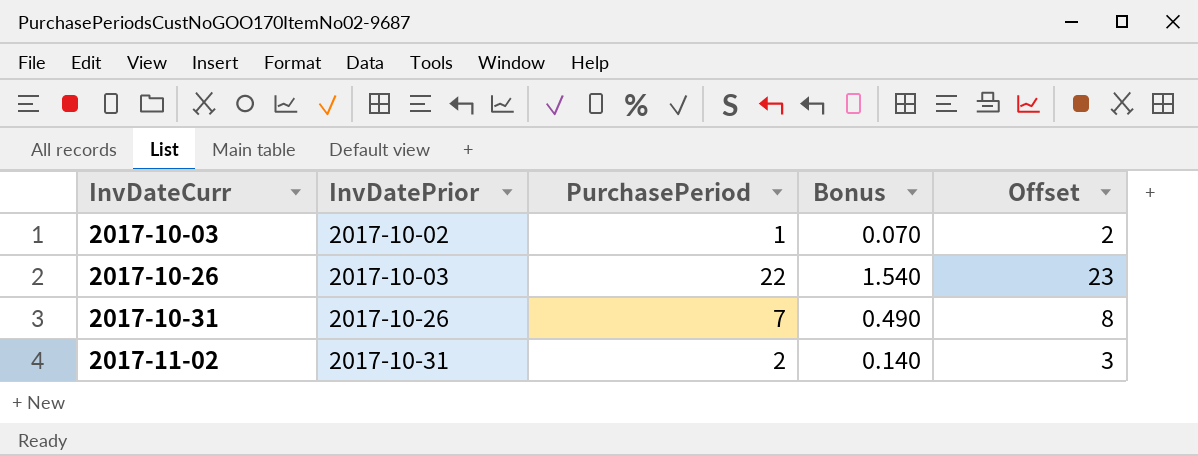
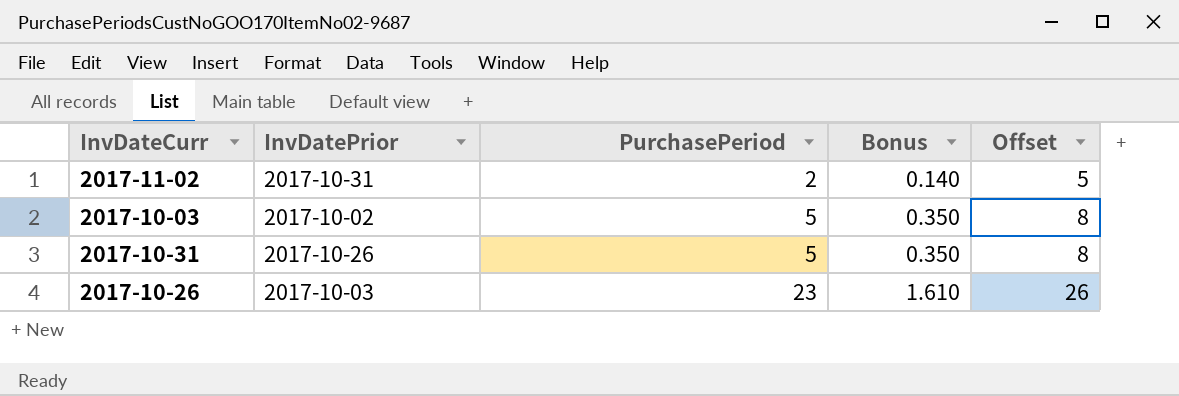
row order: InvDateCurr ascending -> PurchasePeriod ascending
column Offset | formula: [PurchasePeriod] + 1 -> [PurchasePeriod] + 3
2017-10-03 | PurchasePeriod: 1 -> 5
2017-10-03 | Bonus: 0.070 -> 0.350
2017-10-31 | PurchasePeriod: 7 -> 5
2017-10-31 | Bonus: 0.490 -> 0.350
2017-10-26 | PurchasePeriod: 22 -> 23
2017-10-26 | Bonus: 1.540 -> 1.610

